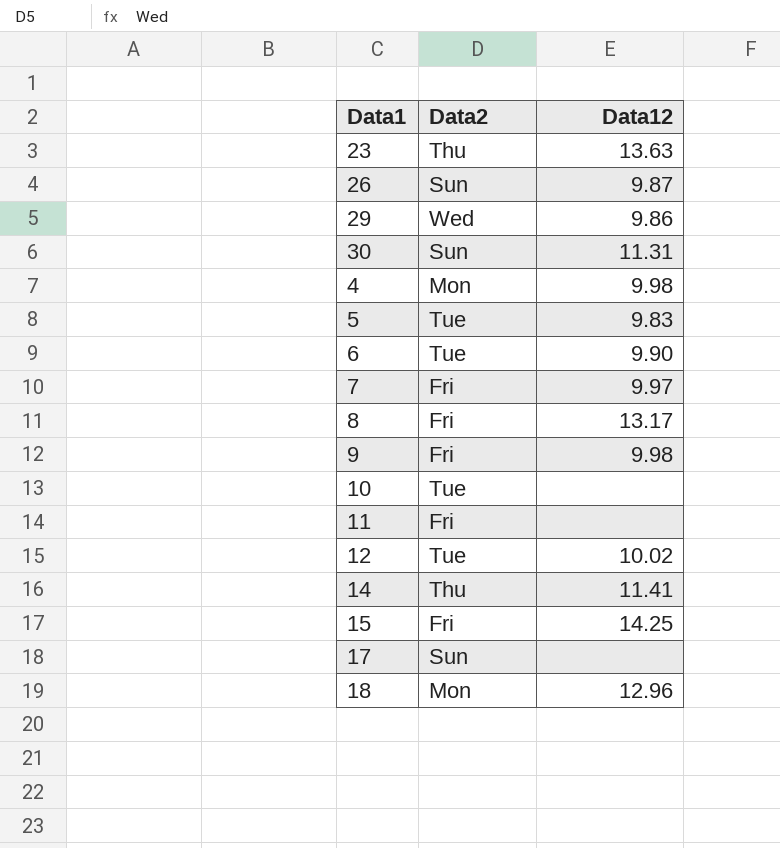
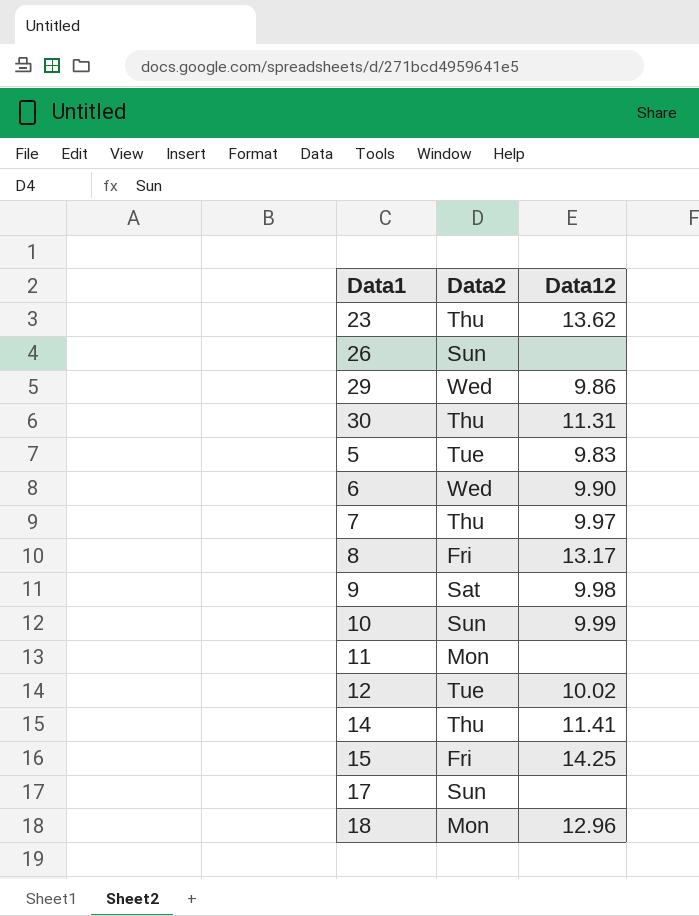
row 4: Mon | 9.98 -> none
23 | Data12: 13.63 -> 13.62
26 | Data12: 9.87 -> none
30 | Data2: Sun -> Thu
6 | Data2: Tue -> Wed
7 | Data2: Fri -> Thu
9 | Data2: Fri -> Sat
10 | Data2: Tue -> Sun
10 | Data12: none -> 9.99
11 | Data2: Fri -> Mon

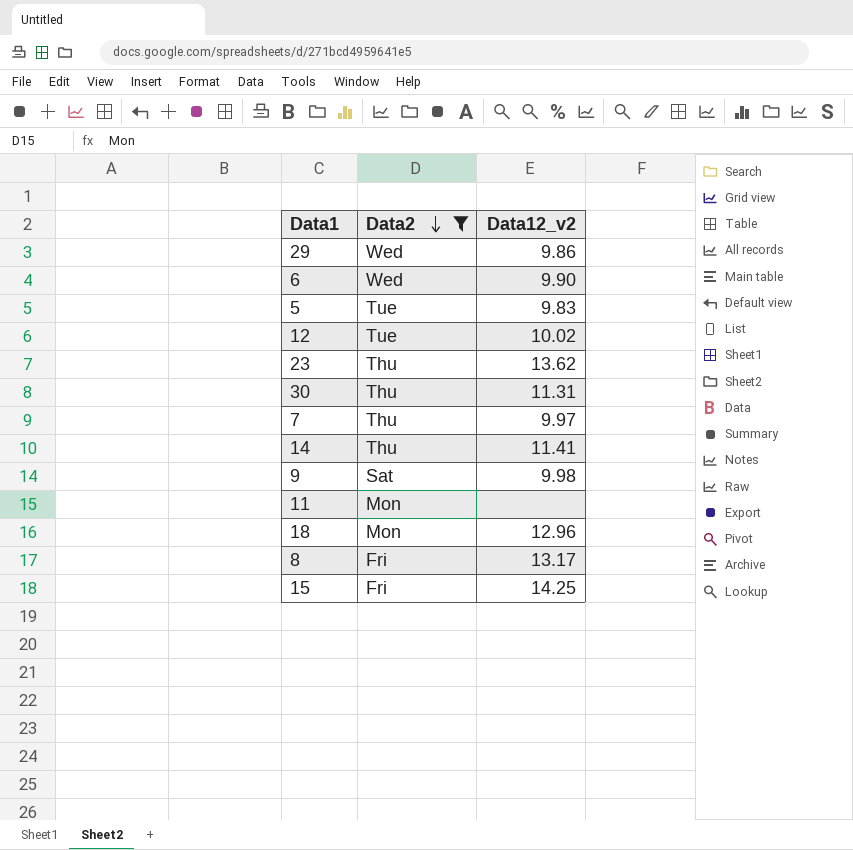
filter: none -> Data2 != Sun
row order: none -> Data2 descending
column name: Data12 -> Data12_v2

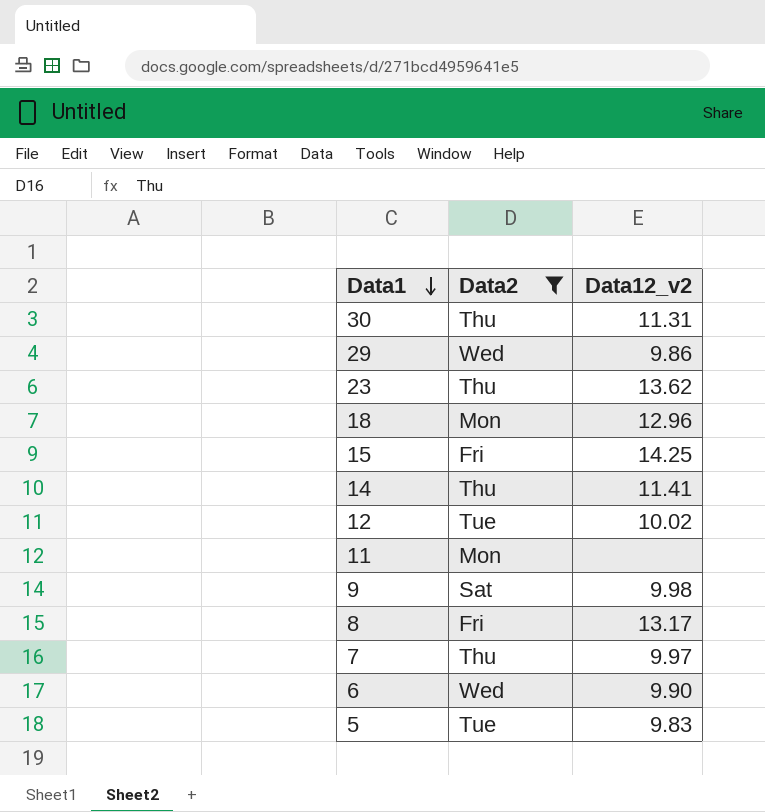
row order: Data2 descending -> Data1 descending

